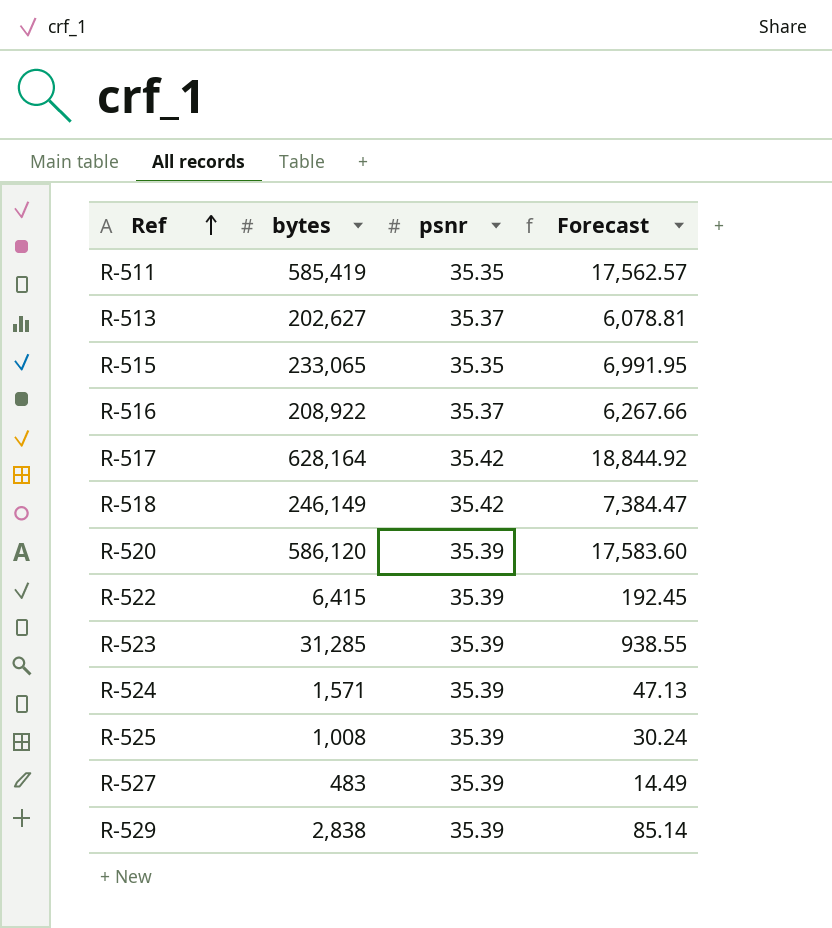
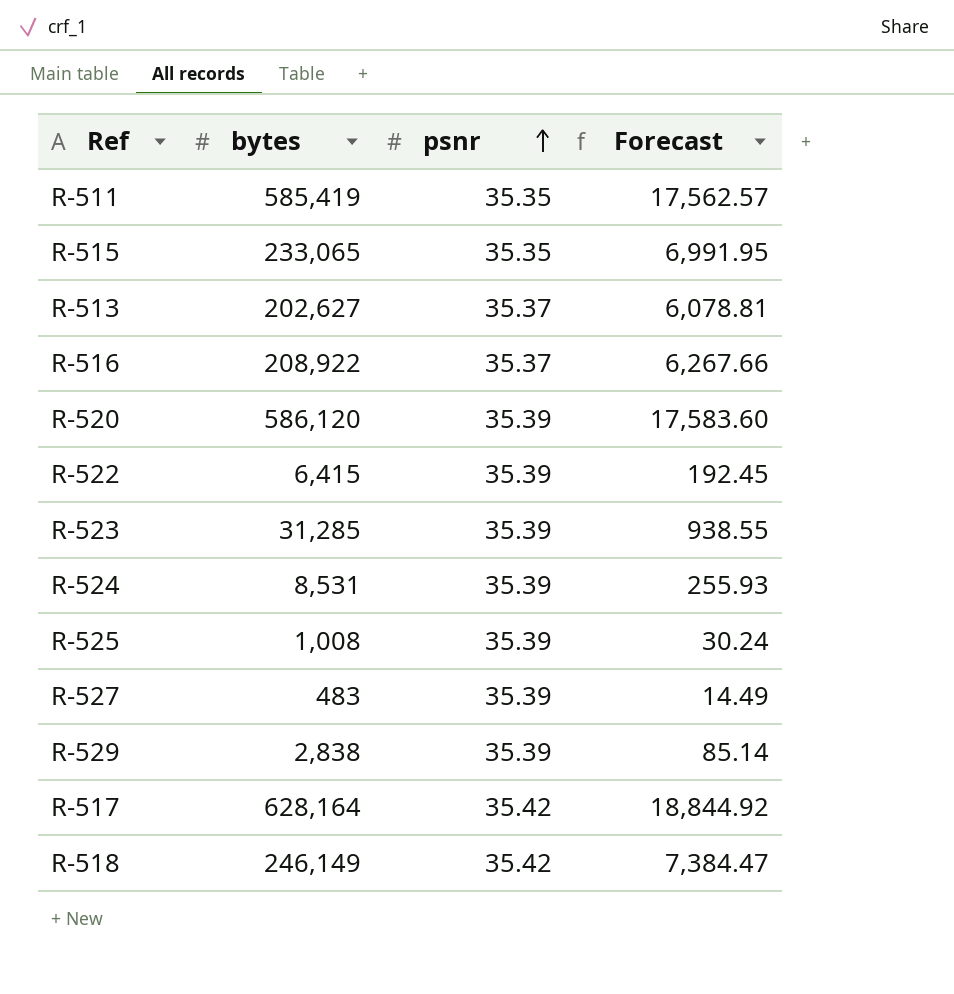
row order: Ref ascending -> psnr ascending
R-524 | bytes: 1,571 -> 8,531
R-524 | Forecast: 47.13 -> 255.93

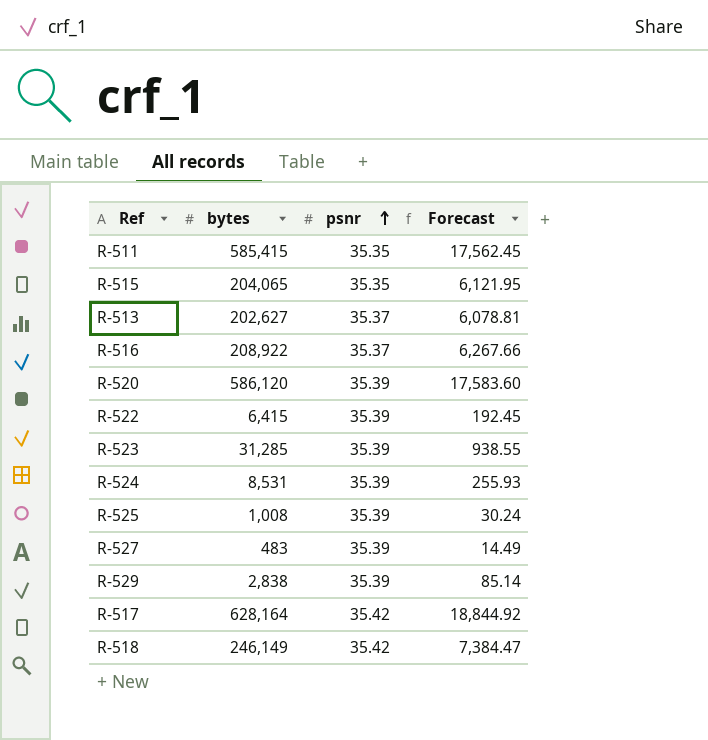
R-511 | bytes: 585,419 -> 585,415
R-511 | Forecast: 17,562.57 -> 17,562.45
R-515 | bytes: 233,065 -> 204,065
R-515 | Forecast: 6,991.95 -> 6,121.95

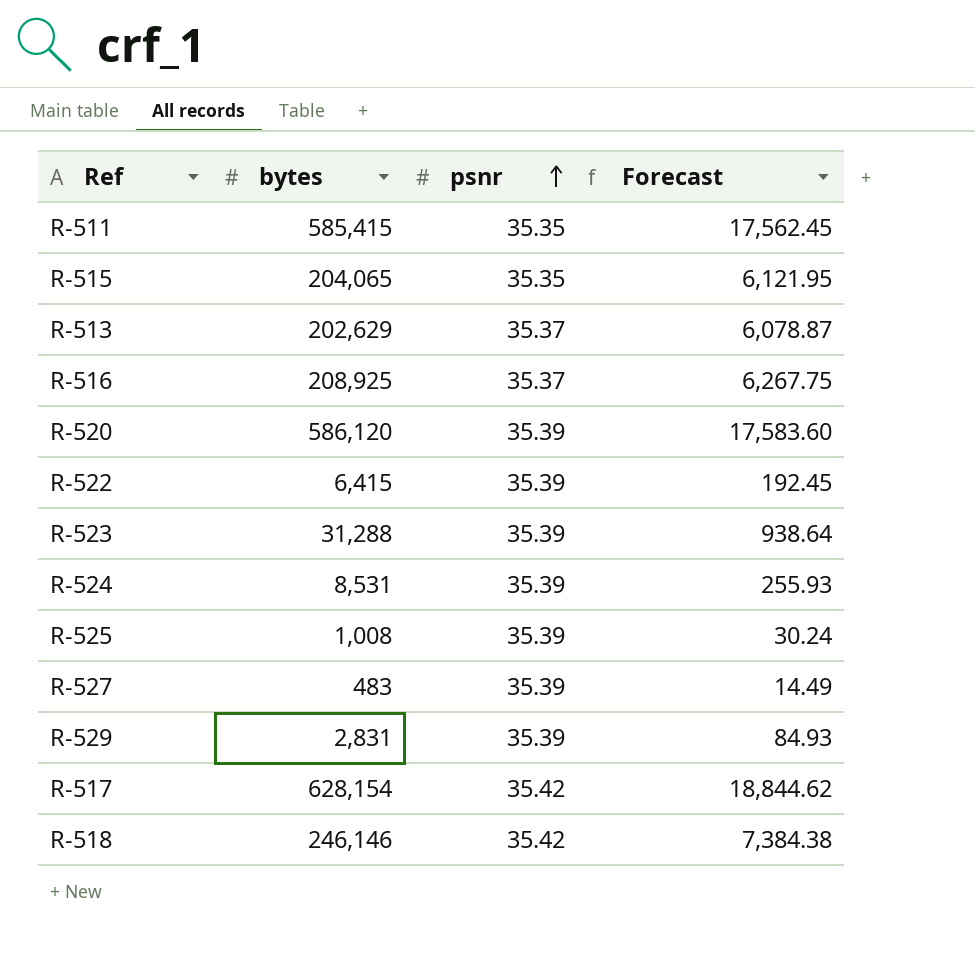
R-513 | bytes: 202,627 -> 202,629
R-513 | Forecast: 6,078.81 -> 6,078.87
R-516 | bytes: 208,922 -> 208,925
R-516 | Forecast: 6,267.66 -> 6,267.75
R-523 | bytes: 31,285 -> 31,288
R-523 | Forecast: 938.55 -> 938.64
R-529 | bytes: 2,838 -> 2,831
R-529 | Forecast: 85.14 -> 84.93
R-517 | bytes: 628,164 -> 628,154
R-517 | Forecast: 18,844.92 -> 18,844.62
R-518 | bytes: 246,149 -> 246,146
R-518 | Forecast: 7,384.47 -> 7,384.38

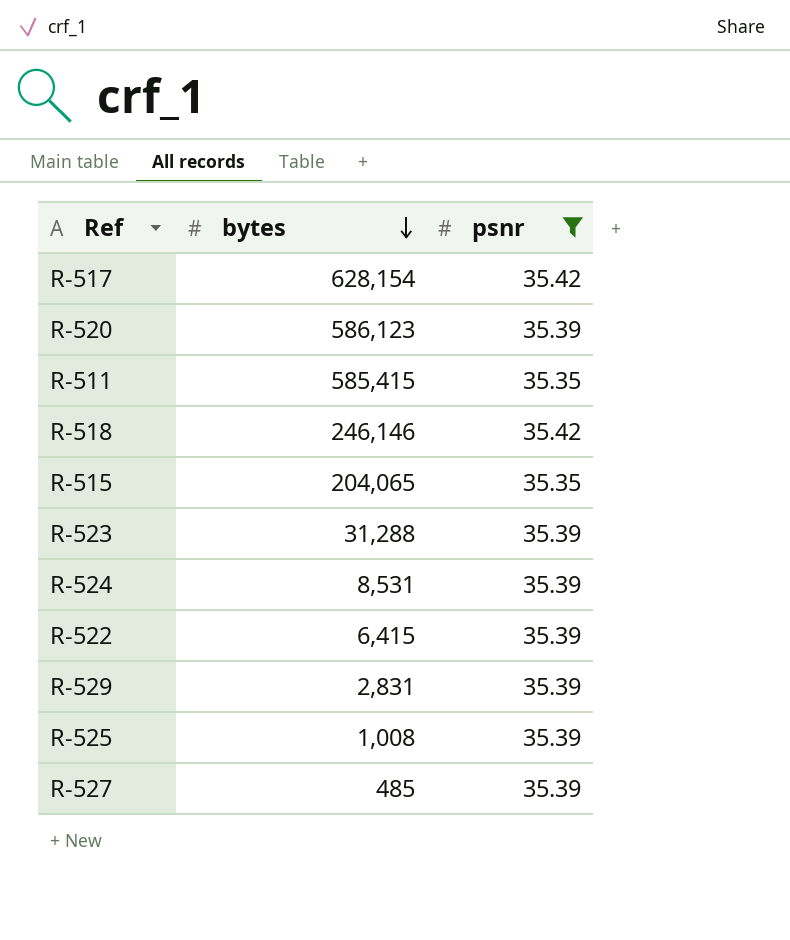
filter: none -> psnr != 35.37
row order: psnr ascending -> bytes descending
column Forecast | formula: [bytes] * 0.03 -> none
R-520 | bytes: 586,120 -> 586,123
R-527 | bytes: 483 -> 485

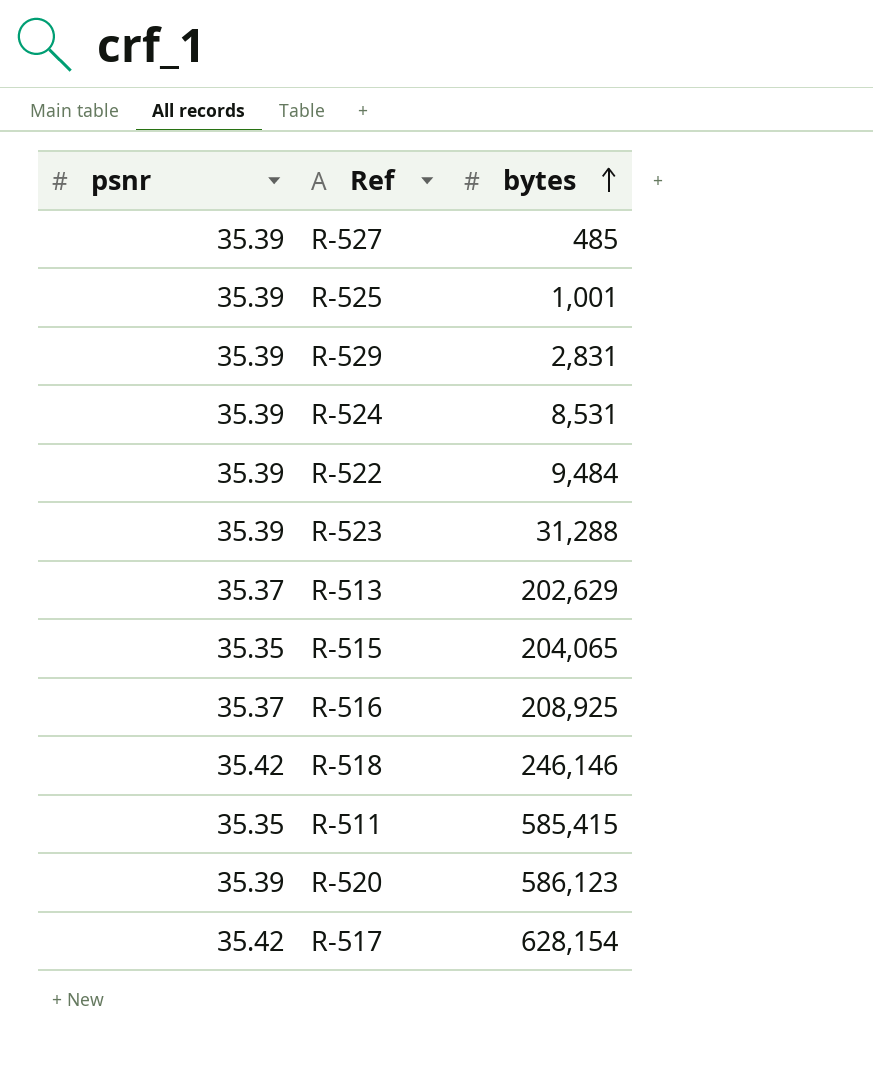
filter: psnr != 35.37 -> none
row order: bytes descending -> bytes ascending
column psnr | position: 3 -> 1
R-525 | bytes: 1,008 -> 1,001
R-522 | bytes: 6,415 -> 9,484

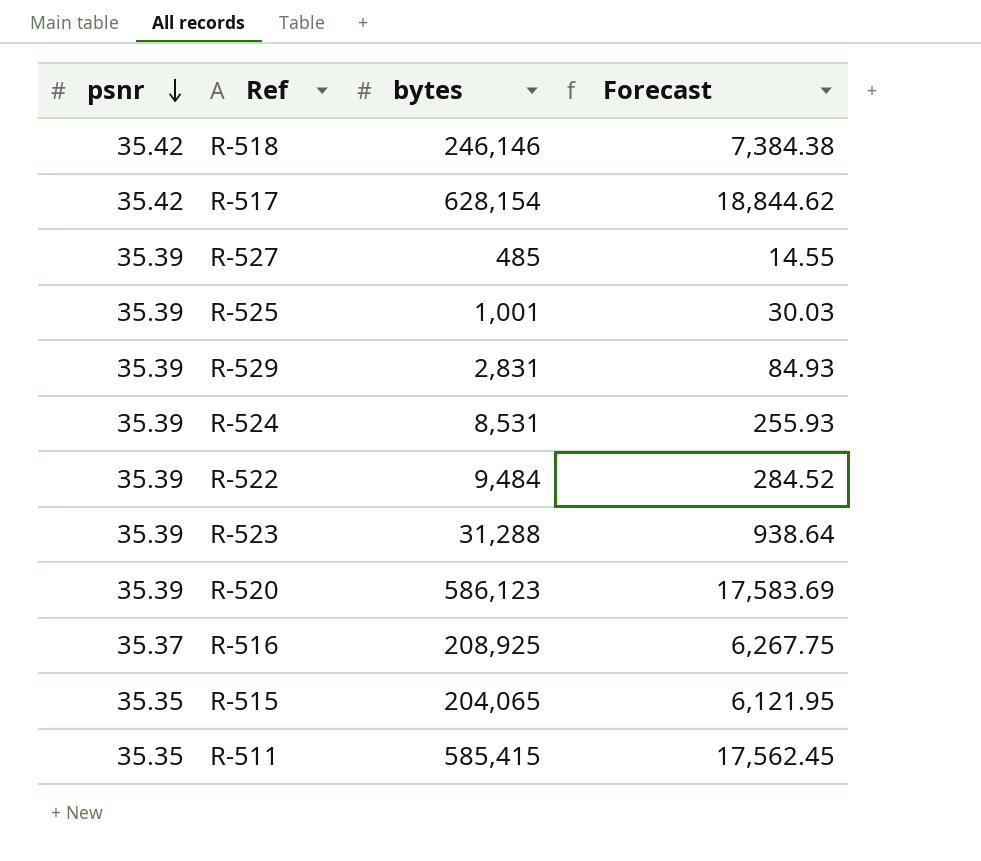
row order: bytes ascending -> psnr descending
column Forecast | formula: none -> [bytes] * 0.03
row R-513: 35.37 | 202,629 -> none

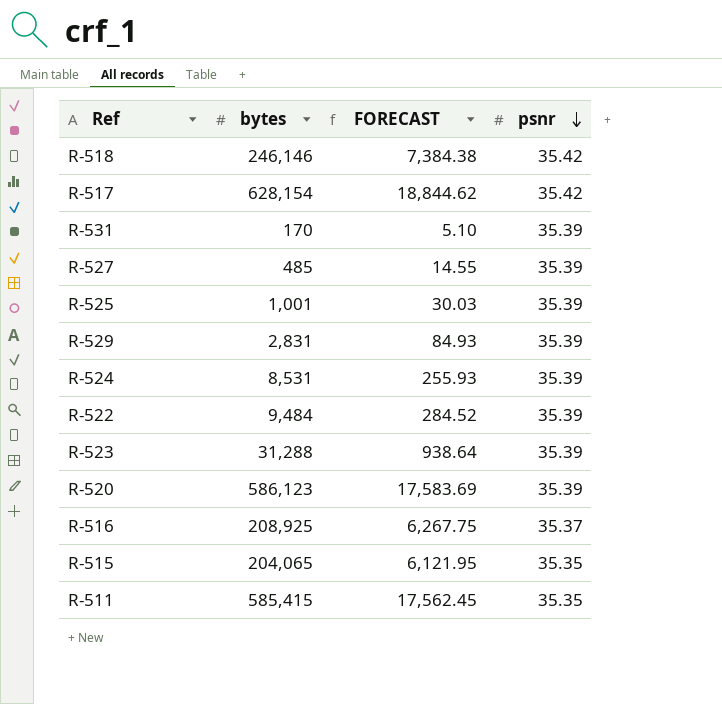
column name: Forecast -> FORECAST
column psnr | position: 1 -> 4
row R-531: none -> 170 | 5.10 | 35.39

